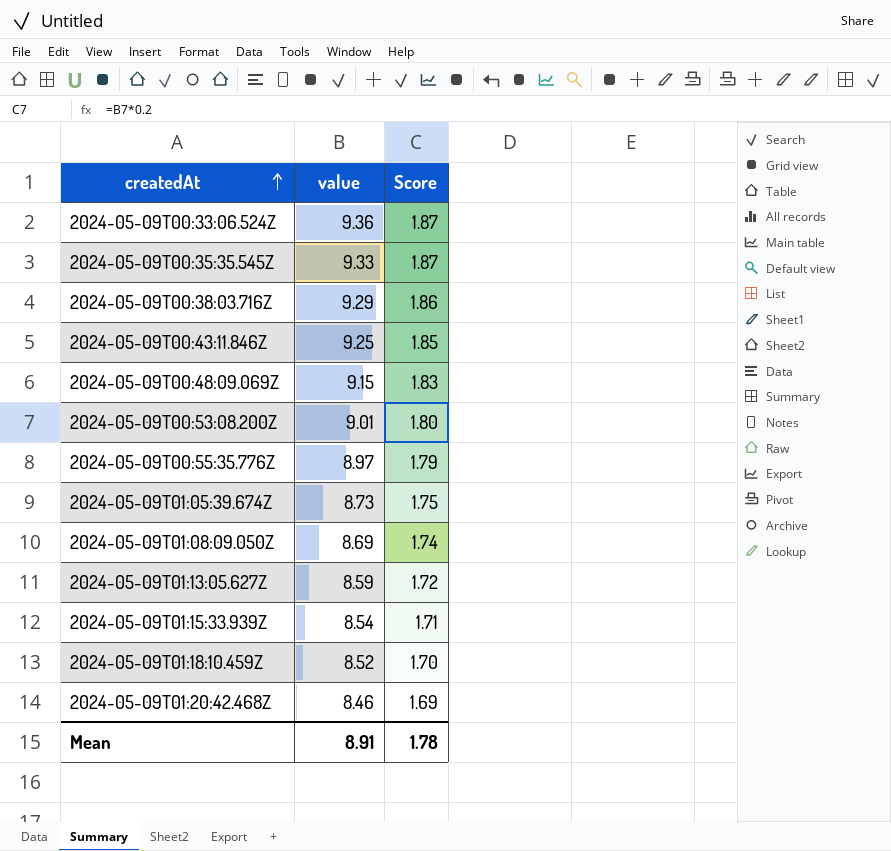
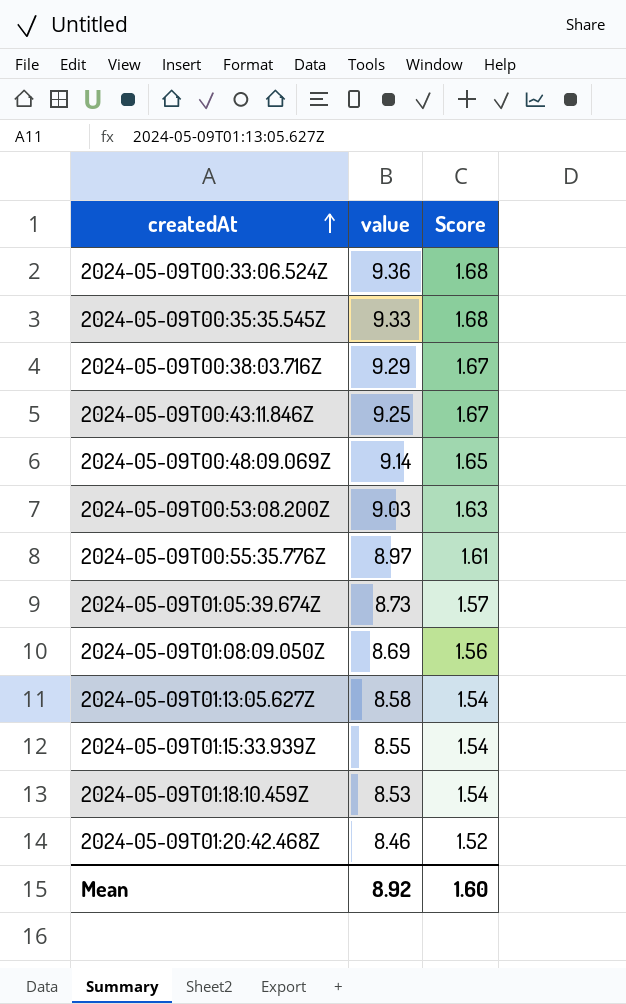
column Score | formula: [value] * 0.2 -> [value] * 0.18
2024-05-09T00:48:09.069Z | value: 9.15 -> 9.14
2024-05-09T00:53:08.200Z | value: 9.01 -> 9.03
2024-05-09T01:13:05.627Z | value: 8.59 -> 8.58
2024-05-09T01:15:33.939Z | value: 8.54 -> 8.55
2024-05-09T01:18:10.459Z | value: 8.52 -> 8.53
Mean | value: 8.91 -> 8.92
Mean | Score: 1.78 -> 1.60

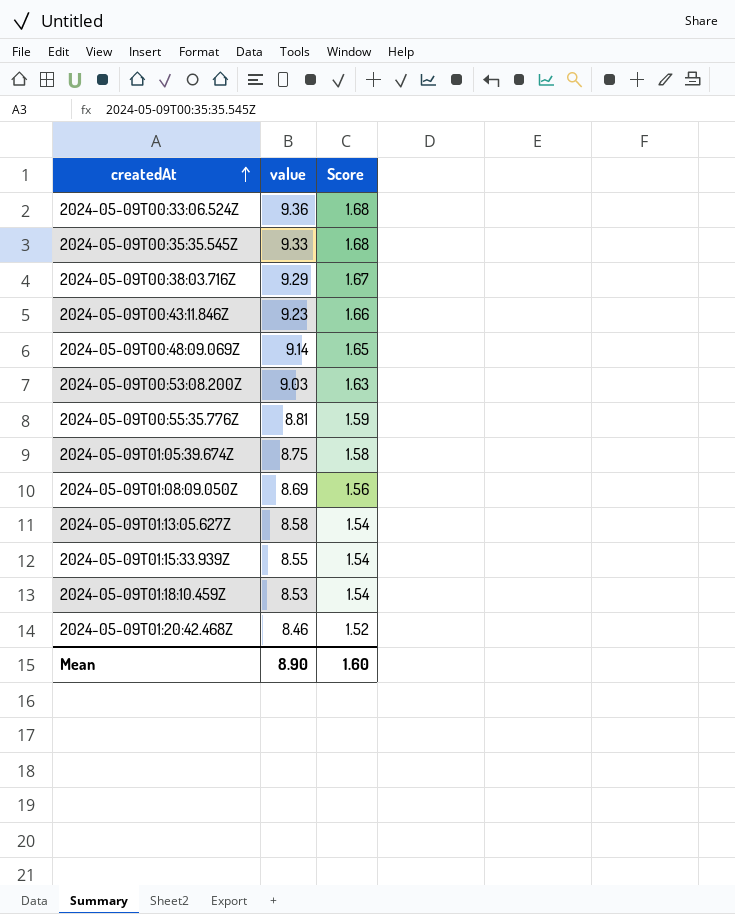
2024-05-09T00:43:11.846Z | value: 9.25 -> 9.23
2024-05-09T00:43:11.846Z | Score: 1.67 -> 1.66
2024-05-09T00:55:35.776Z | value: 8.97 -> 8.81
2024-05-09T00:55:35.776Z | Score: 1.61 -> 1.59
2024-05-09T01:05:39.674Z | value: 8.73 -> 8.75
2024-05-09T01:05:39.674Z | Score: 1.57 -> 1.58
Mean | value: 8.92 -> 8.90

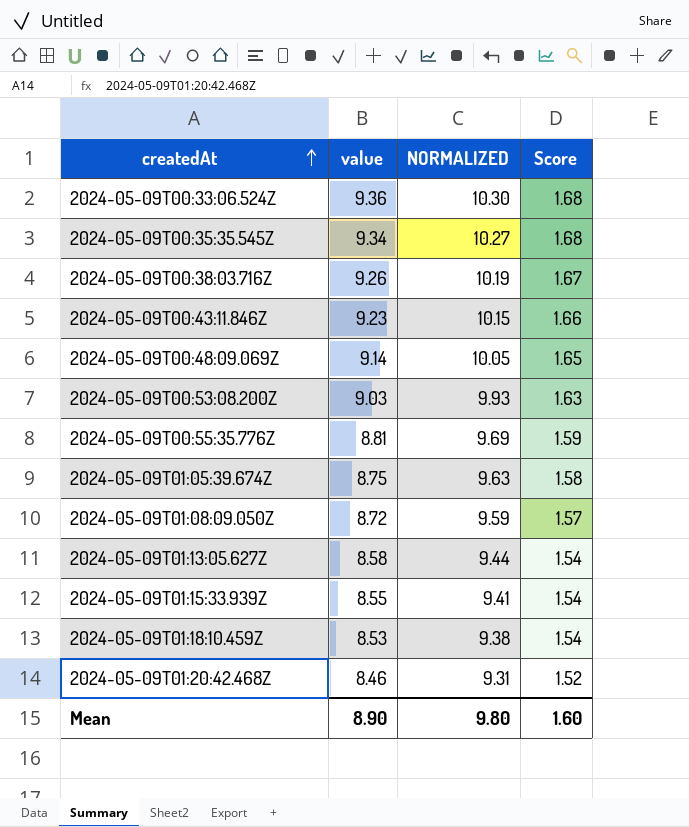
column NORMALIZED | formula: none -> [value] * 1.1
2024-05-09T00:35:35.545Z | value: 9.33 -> 9.34
2024-05-09T00:38:03.716Z | value: 9.29 -> 9.26
2024-05-09T01:08:09.050Z | value: 8.69 -> 8.72
2024-05-09T01:08:09.050Z | Score: 1.56 -> 1.57

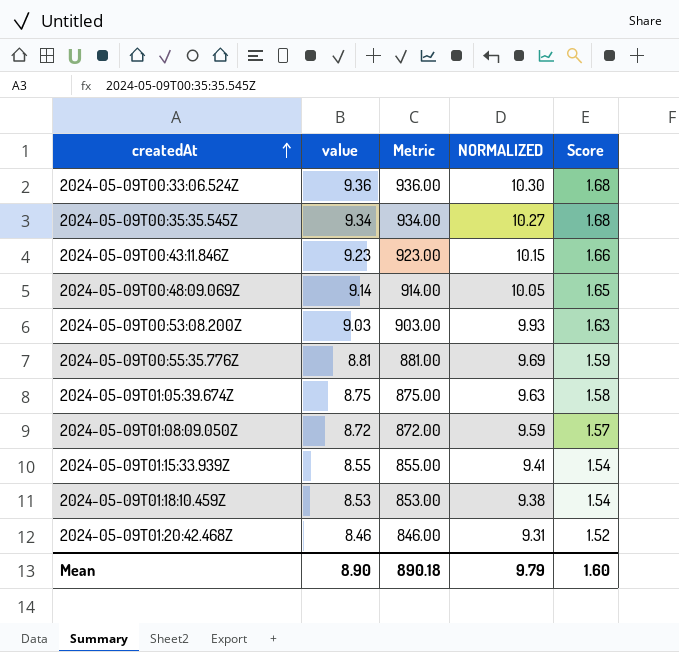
column Metric | formula: none -> [value] * 100
row 2024-05-09T00:38:03.716Z: 9.26 | 10.19 | 1.67 -> none
row 2024-05-09T01:13:05.627Z: 8.58 | 9.44 | 1.54 -> none
Mean | NORMALIZED: 9.80 -> 9.79

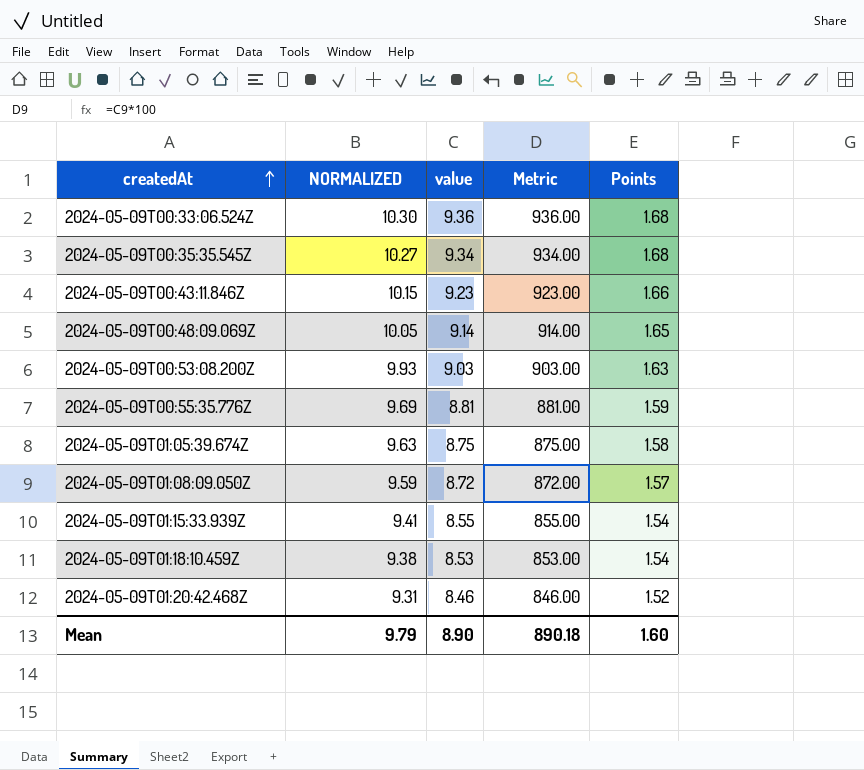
column NORMALIZED | position: 4 -> 2
column name: Score -> Points

